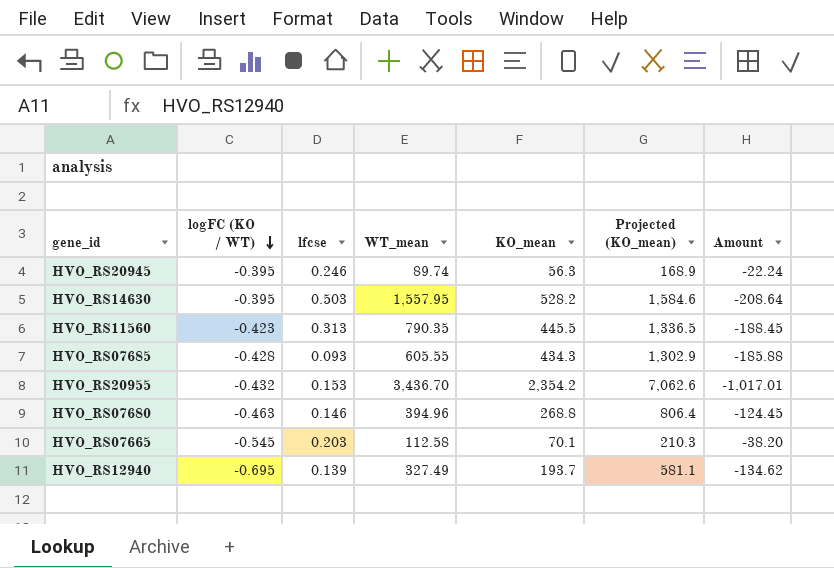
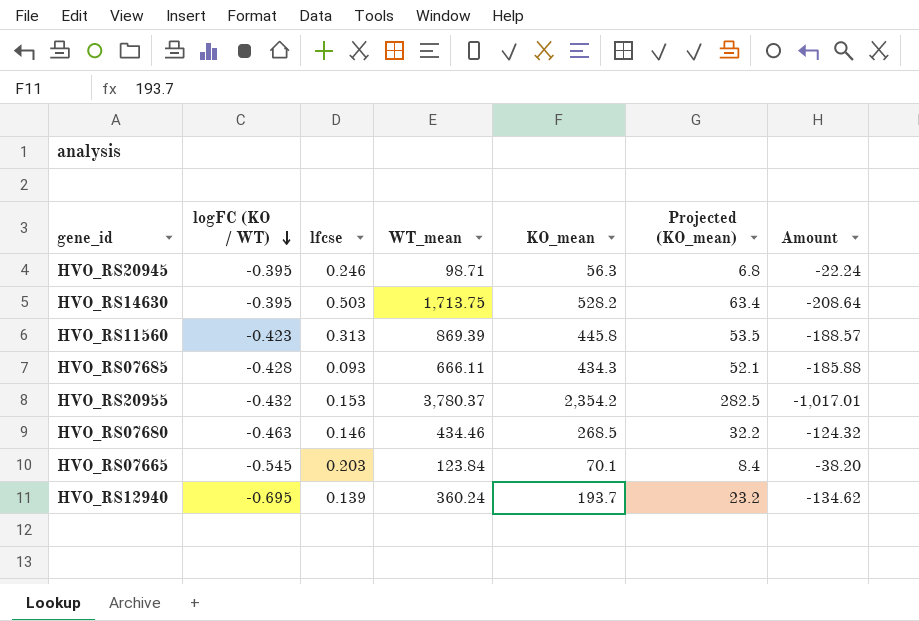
column Projected (KO_mean) | formula: [KO_mean] * 3 -> [KO_mean] * 0.12
HVO_RS20945 | WT_mean: 89.74 -> 98.71
HVO_RS14630 | WT_mean: 1,557.95 -> 1,713.75
HVO_RS11560 | WT_mean: 790.35 -> 869.39
HVO_RS11560 | KO_mean: 445.5 -> 445.8
HVO_RS11560 | Amount: -188.45 -> -188.57
HVO_RS07685 | WT_mean: 605.55 -> 666.11
HVO_RS20955 | WT_mean: 3,436.70 -> 3,780.37
HVO_RS07680 | WT_mean: 394.96 -> 434.46
HVO_RS07680 | KO_mean: 268.8 -> 268.5
HVO_RS07680 | Amount: -124.45 -> -124.32
HVO_RS07665 | WT_mean: 112.58 -> 123.84
HVO_RS12940 | WT_mean: 327.49 -> 360.24

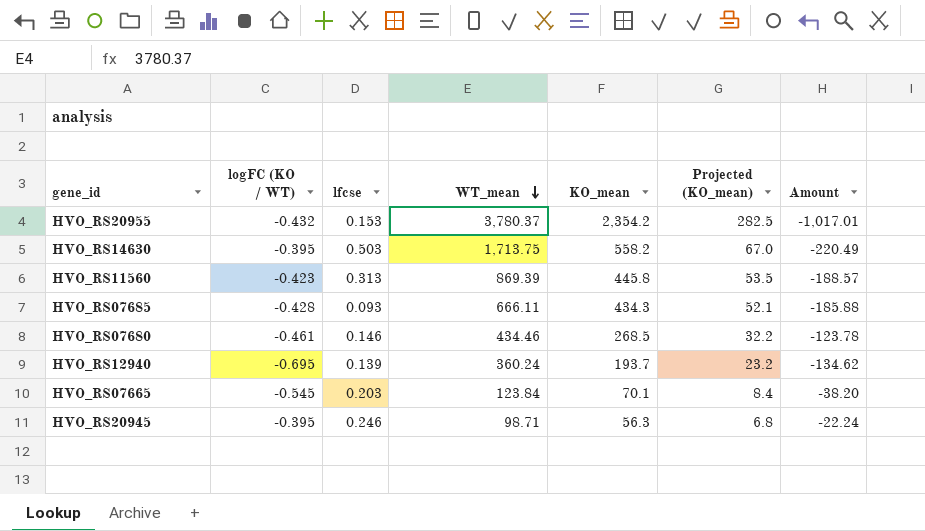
row order: logFC (KO / WT) descending -> WT_mean descending
HVO_RS14630 | KO_mean: 528.2 -> 558.2
HVO_RS14630 | Projected (KO_mean): 63.4 -> 67.0
HVO_RS14630 | Amount: -208.64 -> -220.49
HVO_RS07680 | logFC (KO / WT): -0.463 -> -0.461
HVO_RS07680 | Amount: -124.32 -> -123.78

